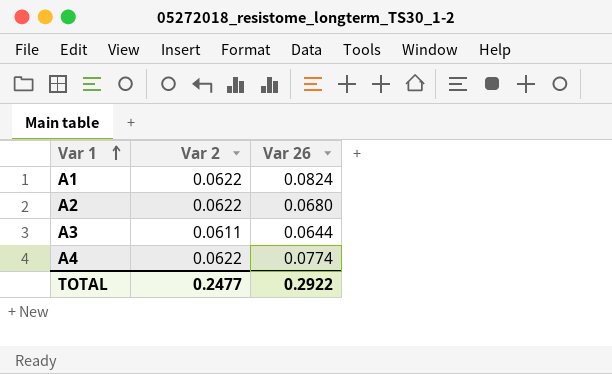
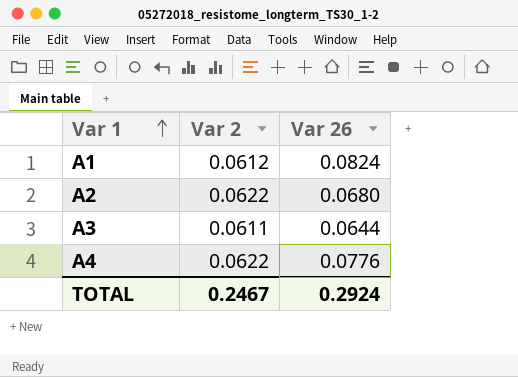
A1 | Var 2: 0.0622 -> 0.0612
A4 | Var 26: 0.0774 -> 0.0776
TOTAL | Var 2: 0.2477 -> 0.2467
TOTAL | Var 26: 0.2922 -> 0.2924

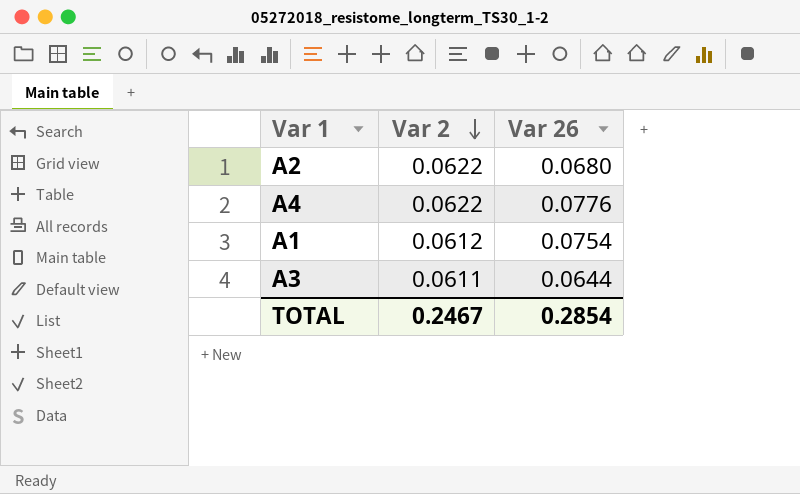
row order: Var 1 ascending -> Var 2 descending
A1 | Var 26: 0.0824 -> 0.0754
TOTAL | Var 26: 0.2924 -> 0.2854

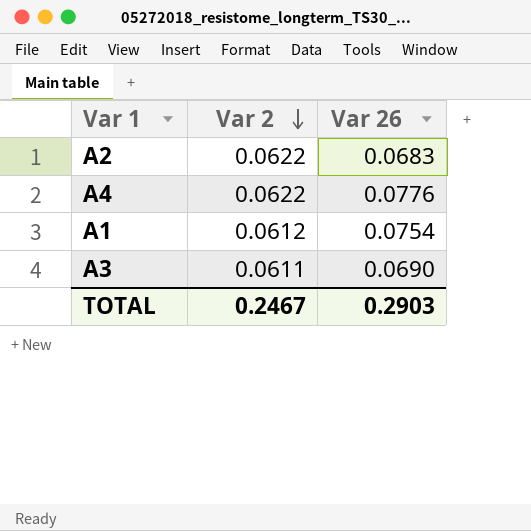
A2 | Var 26: 0.0680 -> 0.0683
A3 | Var 26: 0.0644 -> 0.0690
TOTAL | Var 26: 0.2854 -> 0.2903

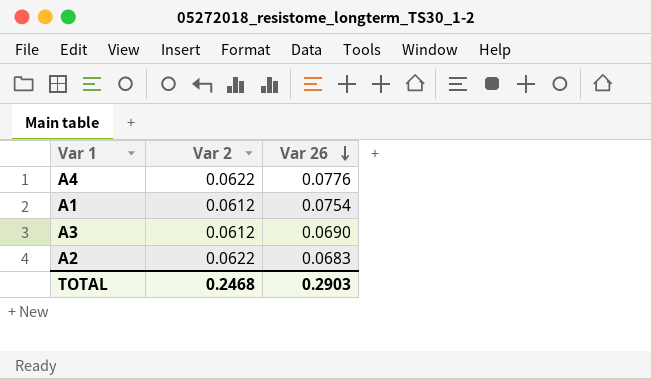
row order: Var 2 descending -> Var 26 descending
A3 | Var 2: 0.0611 -> 0.0612
TOTAL | Var 2: 0.2467 -> 0.2468

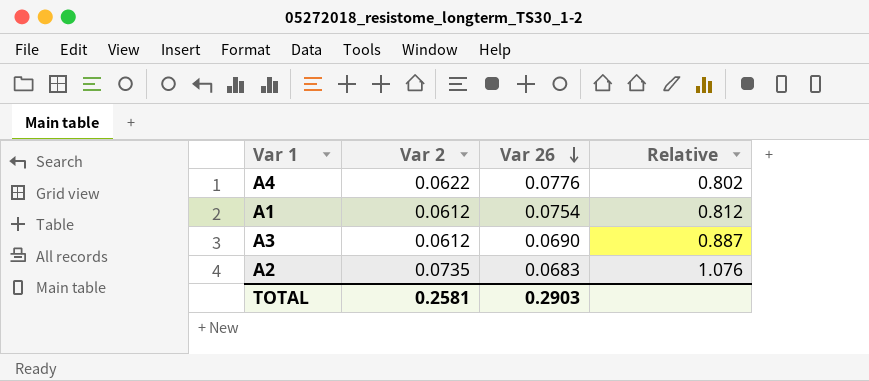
column Relative | formula: none -> [Var 2] / [Var 26]
A2 | Var 2: 0.0622 -> 0.0735
TOTAL | Var 2: 0.2468 -> 0.2581

